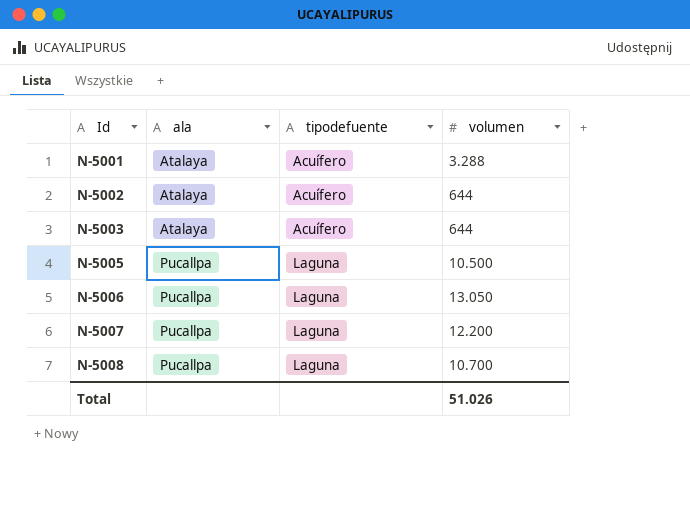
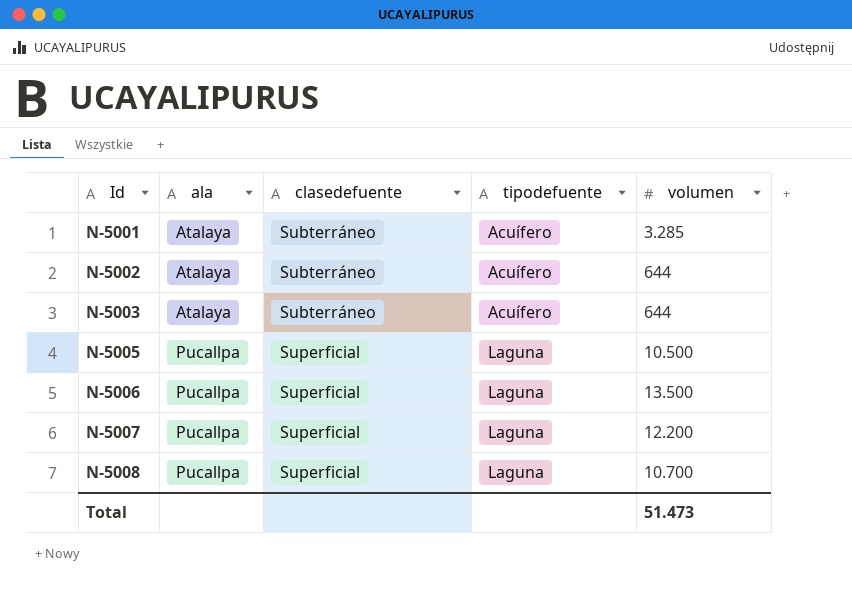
column clasedefuente | position: none -> 3
N-5001 | volumen: 3.288 -> 3.285
N-5006 | volumen: 13.050 -> 13.500
Total | volumen: 51.026 -> 51.473

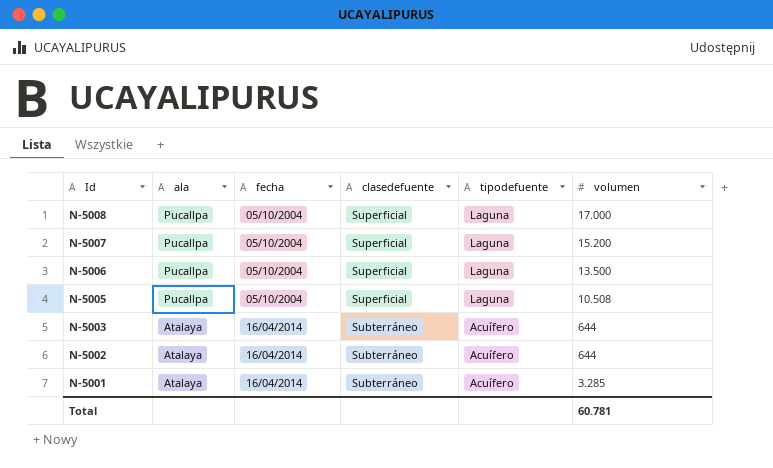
row order: Id ascending -> Id descending
column fecha | position: none -> 3
N-5008 | volumen: 10.700 -> 17.000
N-5007 | volumen: 12.200 -> 15.200
N-5005 | volumen: 10.500 -> 10.508
Total | volumen: 51.473 -> 60.781

